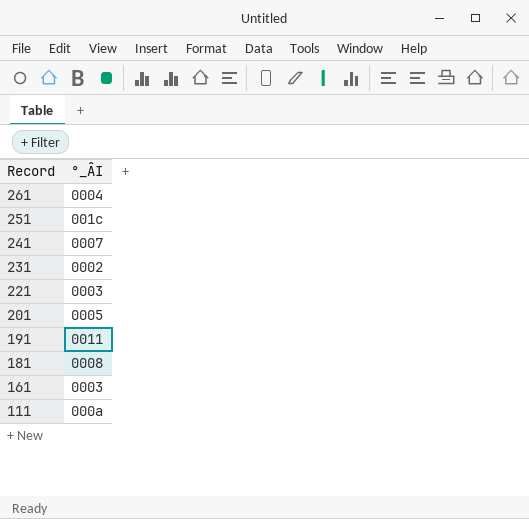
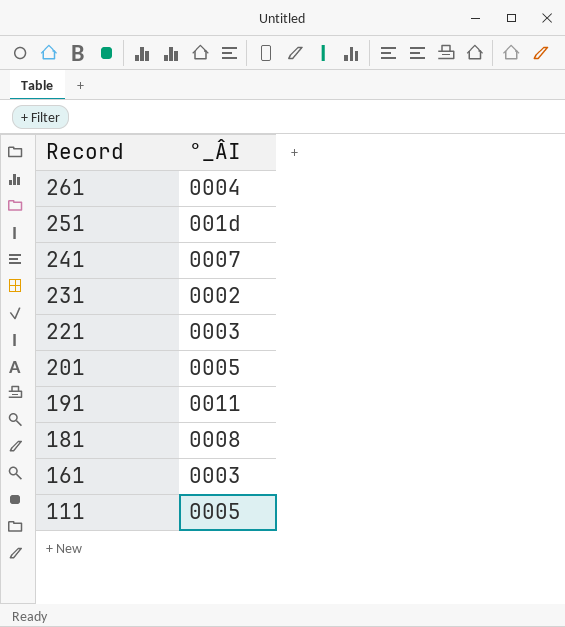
251 | °_ÂI: 001c -> 001d
111 | °_ÂI: 000a -> 0005

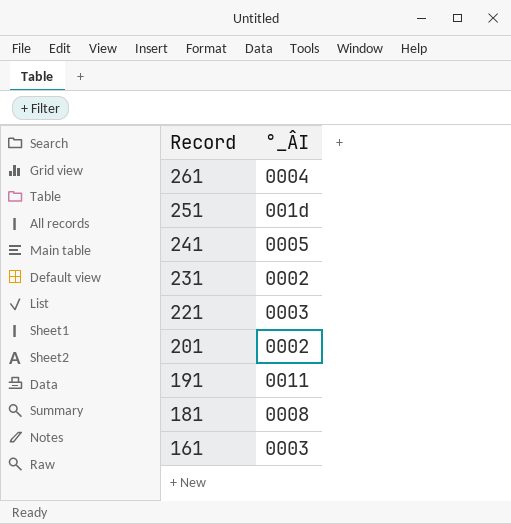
row 111: 0005 -> none
241 | °_ÂI: 0007 -> 0005
201 | °_ÂI: 0005 -> 0002

